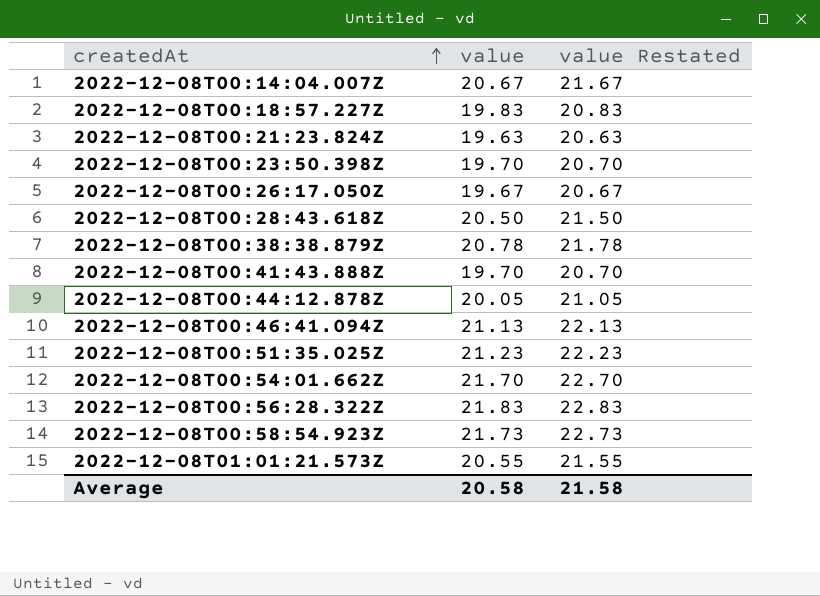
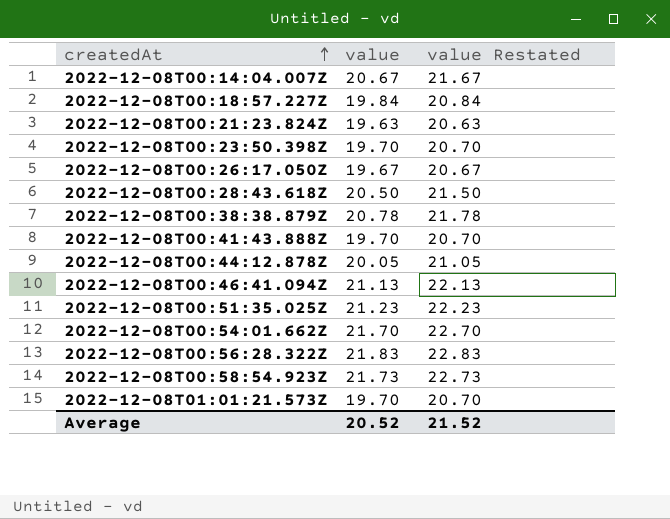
2022-12-08T00:18:57.227Z | value: 19.83 -> 19.84
2022-12-08T00:18:57.227Z | value Restated: 20.83 -> 20.84
2022-12-08T01:01:21.573Z | value: 20.55 -> 19.70
2022-12-08T01:01:21.573Z | value Restated: 21.55 -> 20.70
Average | value: 20.58 -> 20.52
Average | value Restated: 21.58 -> 21.52

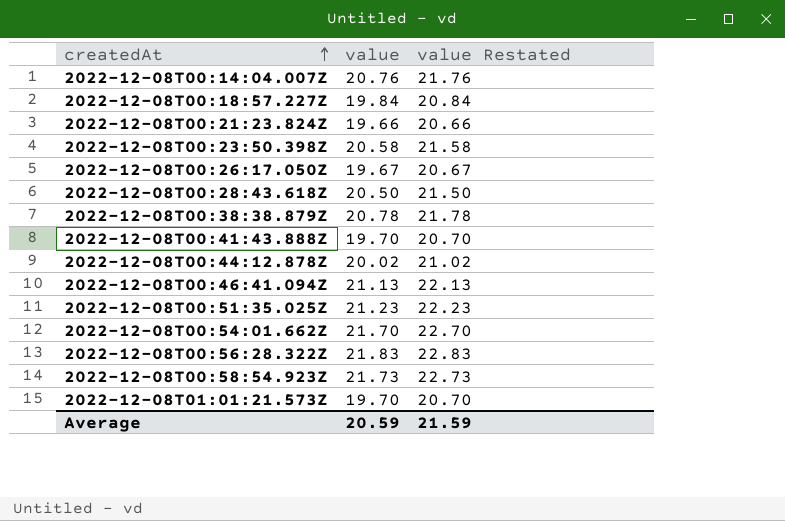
2022-12-08T00:14:04.007Z | value: 20.67 -> 20.76
2022-12-08T00:14:04.007Z | value Restated: 21.67 -> 21.76
2022-12-08T00:21:23.824Z | value: 19.63 -> 19.66
2022-12-08T00:21:23.824Z | value Restated: 20.63 -> 20.66
2022-12-08T00:23:50.398Z | value: 19.70 -> 20.58
2022-12-08T00:23:50.398Z | value Restated: 20.70 -> 21.58
2022-12-08T00:44:12.878Z | value: 20.05 -> 20.02
2022-12-08T00:44:12.878Z | value Restated: 21.05 -> 21.02
Average | value: 20.52 -> 20.59
Average | value Restated: 21.52 -> 21.59

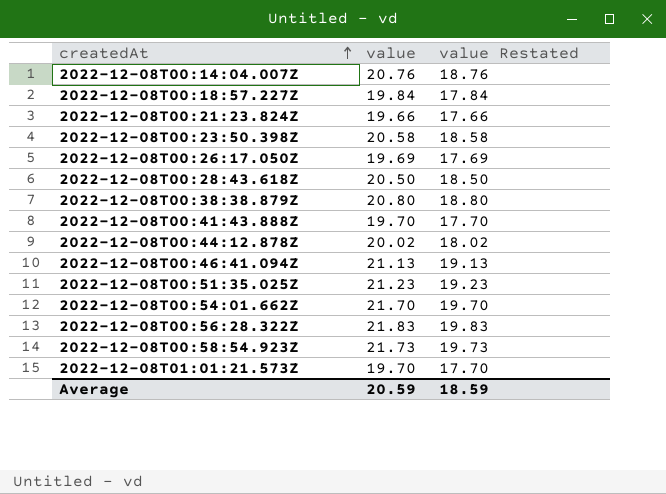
column value Restated | formula: [value] + 1 -> [value] - 2
2022-12-08T00:26:17.050Z | value: 19.67 -> 19.69
2022-12-08T00:38:38.879Z | value: 20.78 -> 20.80
Average | value Restated: 21.59 -> 18.59

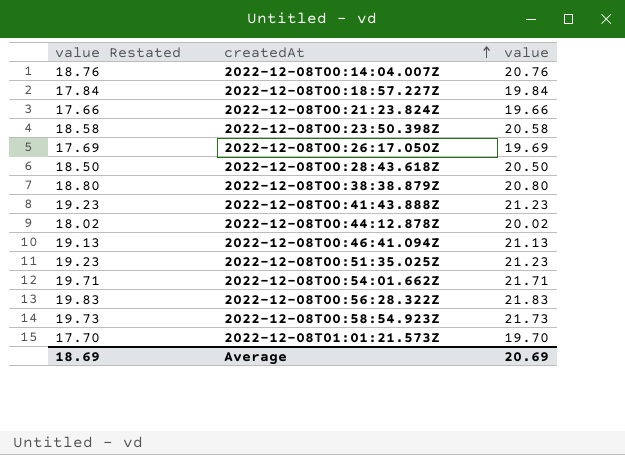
column value Restated | position: 3 -> 1
2022-12-08T00:41:43.888Z | value Restated: 17.70 -> 19.23
2022-12-08T00:41:43.888Z | value: 19.70 -> 21.23
2022-12-08T00:54:01.662Z | value Restated: 19.70 -> 19.71
2022-12-08T00:54:01.662Z | value: 21.70 -> 21.71
Average | value Restated: 18.59 -> 18.69
Average | value: 20.59 -> 20.69

